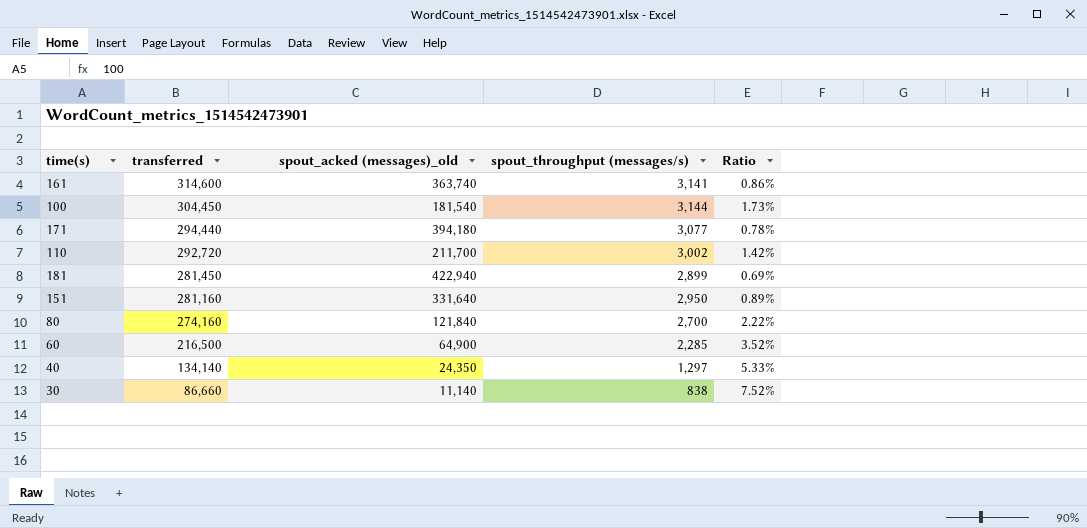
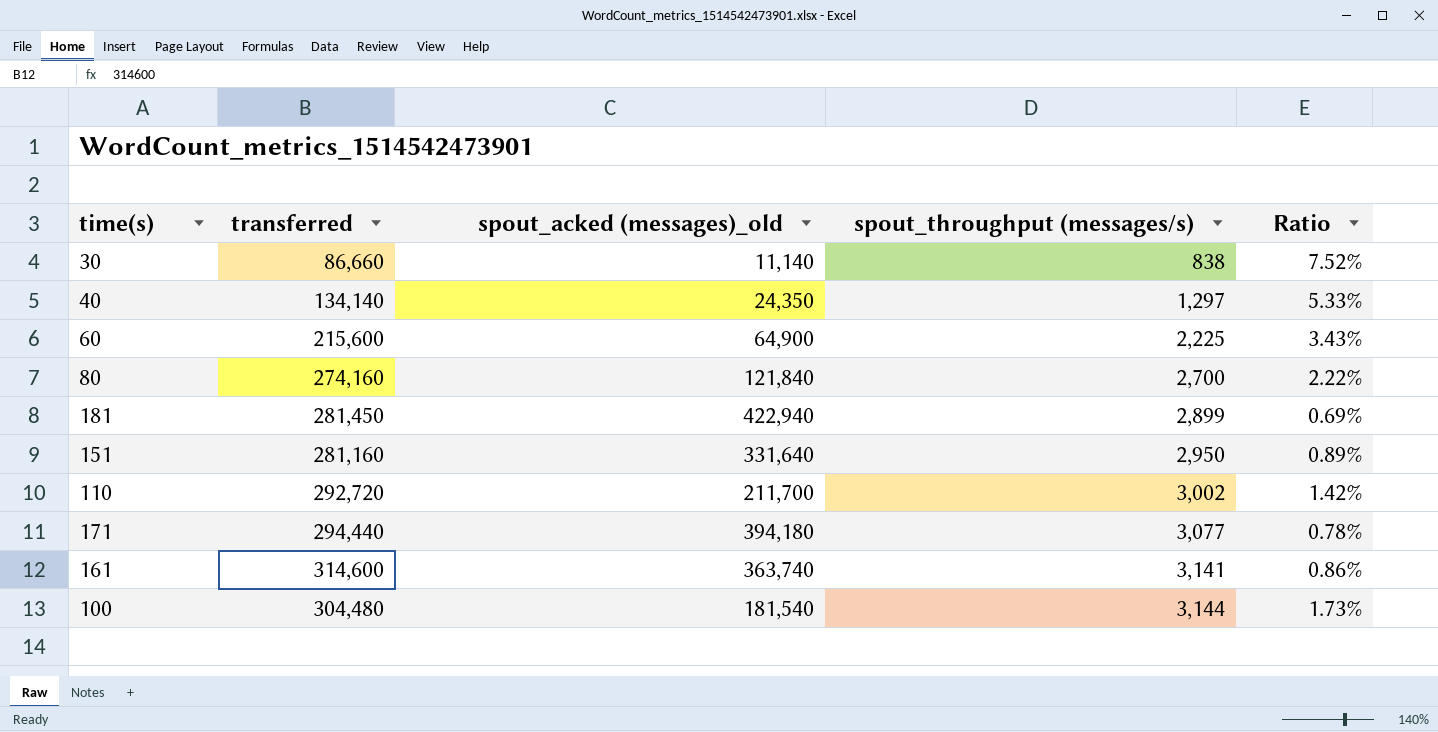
row order: transferred descending -> spout_throughput (messages/s) ascending
60 | transferred: 216,500 -> 215,600
60 | spout_throughput (messages/s): 2,285 -> 2,225
60 | Ratio: 3.52% -> 3.43%
100 | transferred: 304,450 -> 304,480

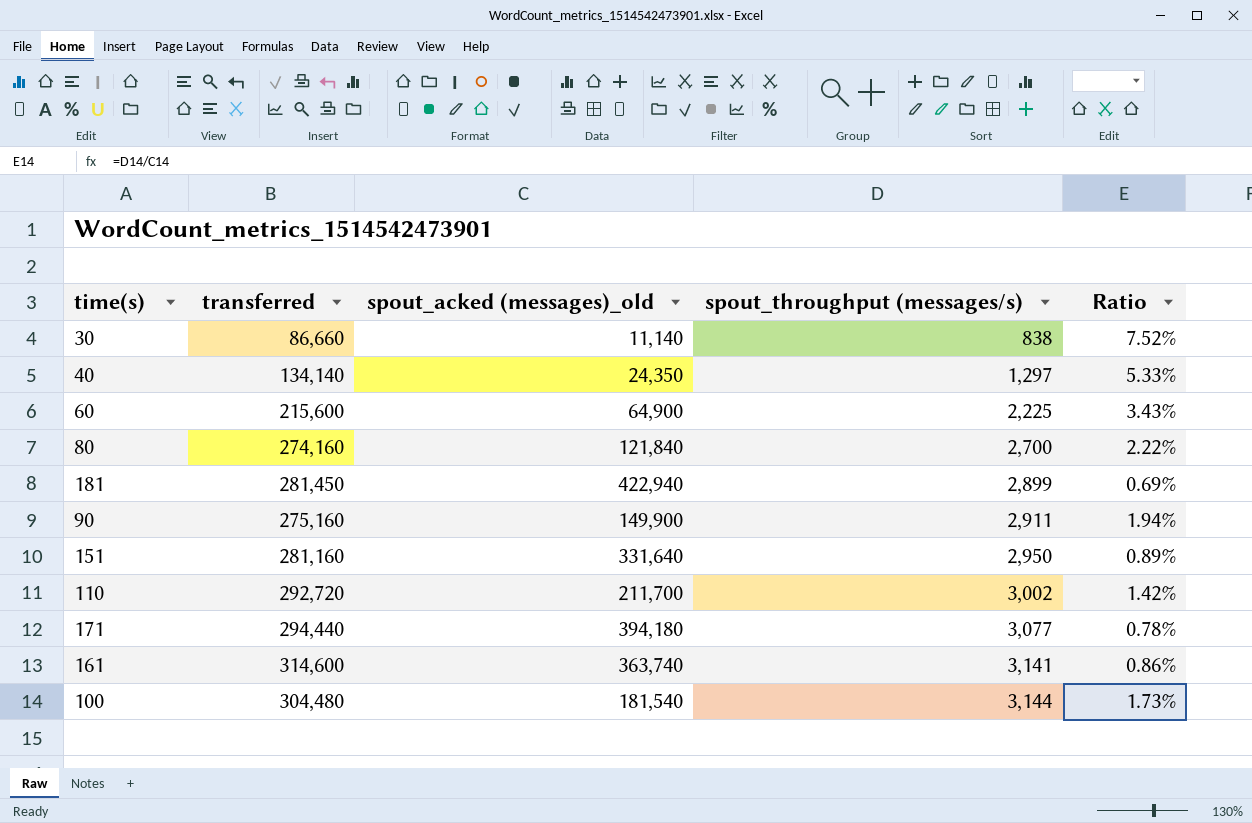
row 90: none -> 275,160 | 149,900 | 2,911 | 1.94%

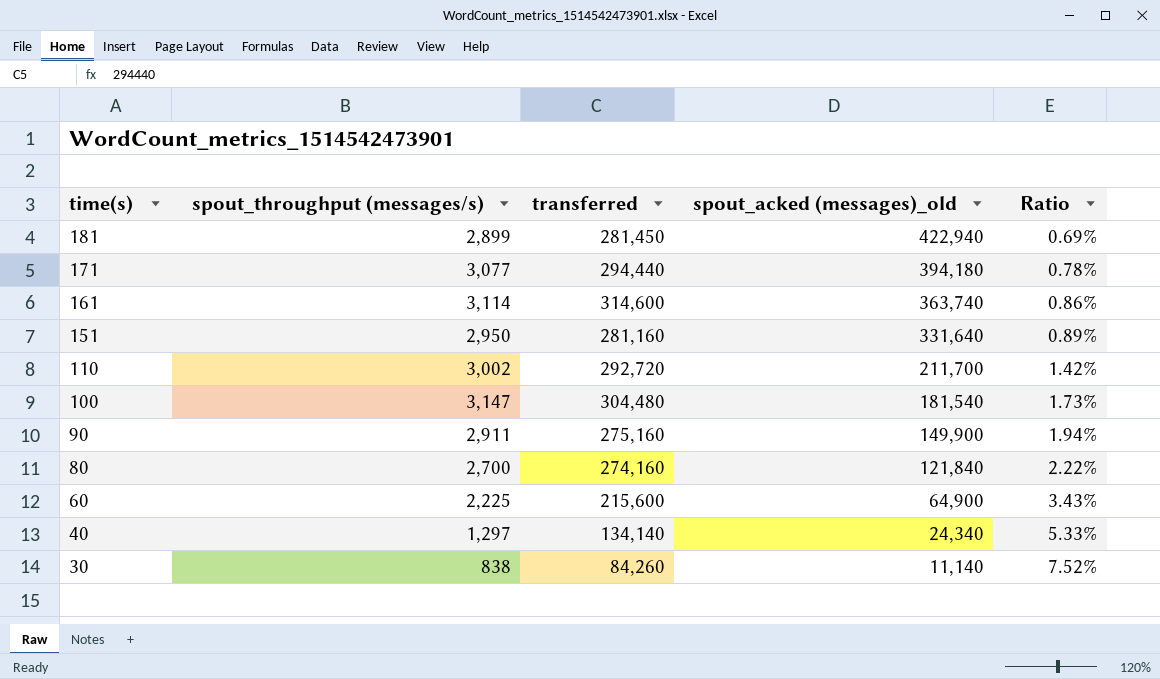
row order: spout_throughput (messages/s) ascending -> time(s) descending
column spout_throughput (messages/s) | position: 4 -> 2
161 | spout_throughput (messages/s): 3,141 -> 3,114
100 | spout_throughput (messages/s): 3,144 -> 3,147
40 | spout_acked (messages)_old: 24,350 -> 24,340
30 | transferred: 86,660 -> 84,260

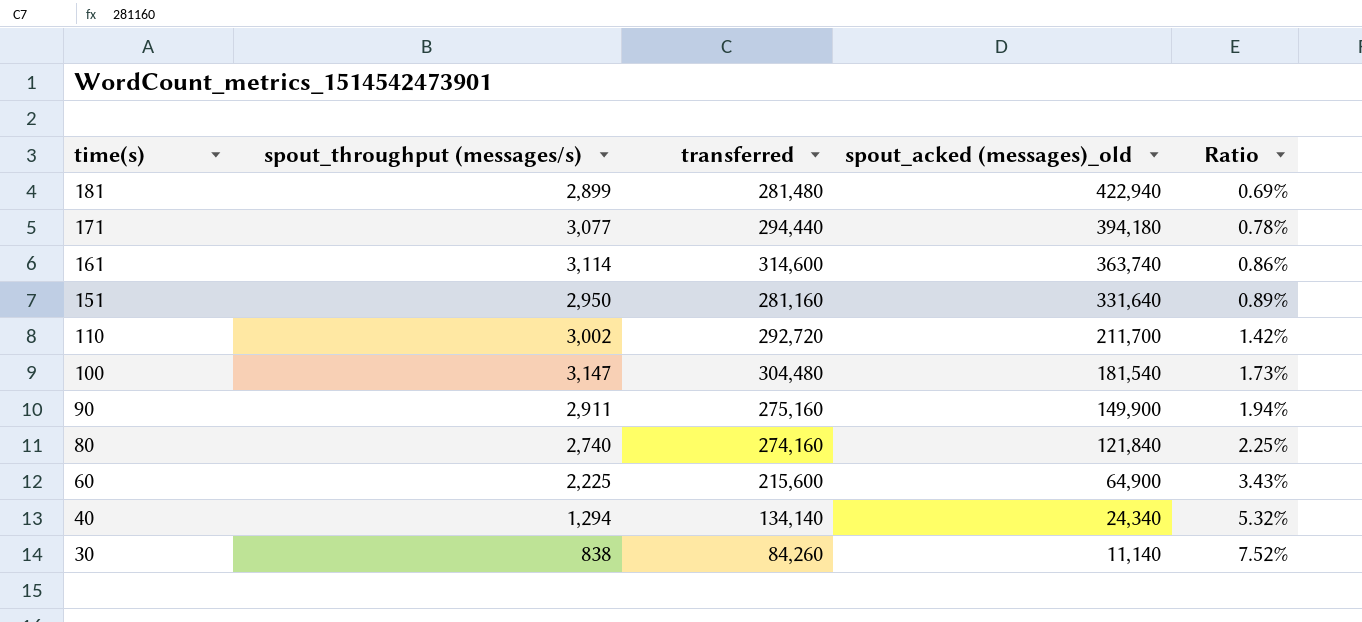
181 | transferred: 281,450 -> 281,480
80 | spout_throughput (messages/s): 2,700 -> 2,740
80 | Ratio: 2.22% -> 2.25%
40 | spout_throughput (messages/s): 1,297 -> 1,294
40 | Ratio: 5.33% -> 5.32%

